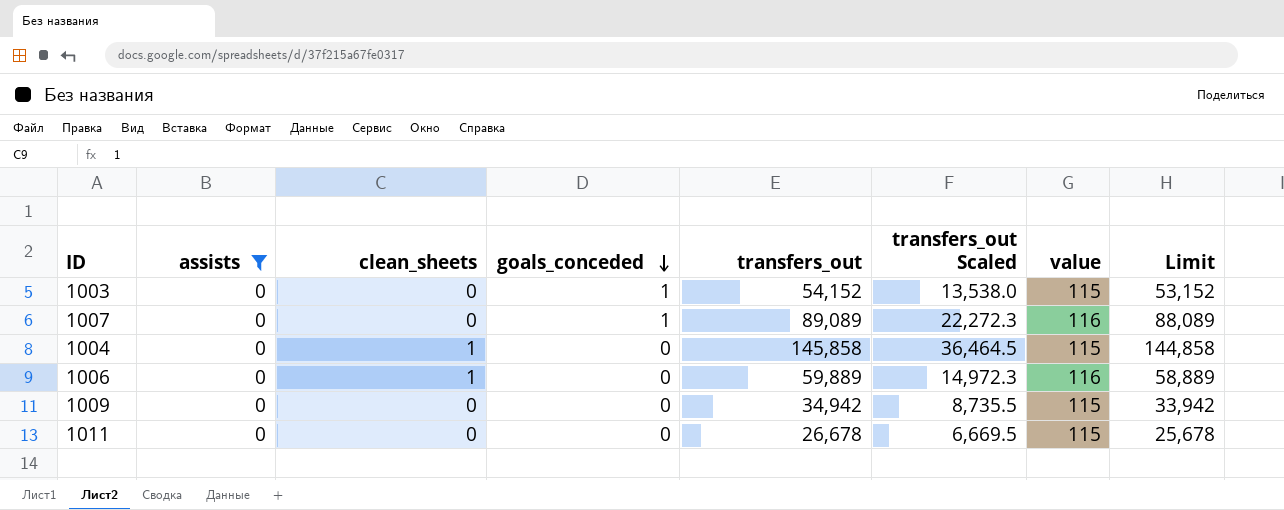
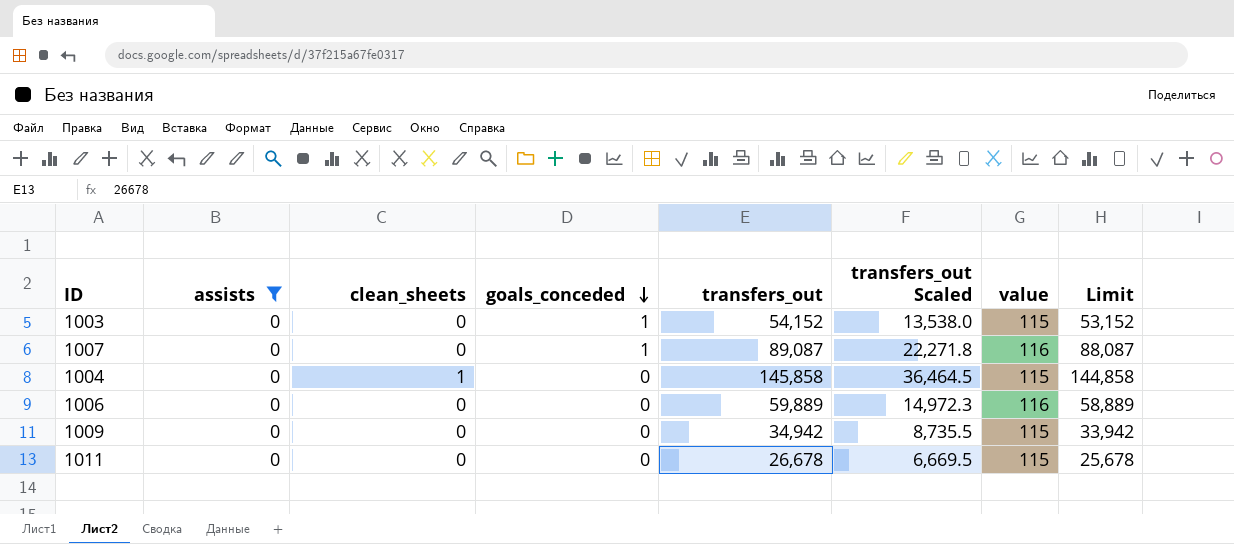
1007 | transfers_out: 89,089 -> 89,087
1007 | transfers_out Scaled: 22,272.3 -> 22,271.8
1007 | Limit: 88,089 -> 88,087
1006 | clean_sheets: 1 -> 0

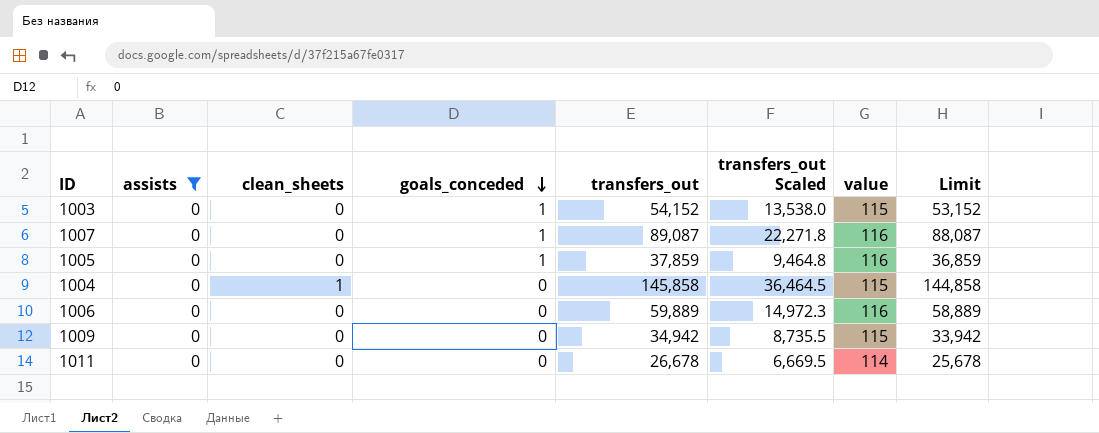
row 1005: none -> 0 | 0 | 1 | 37,859 | 9,464.8 | 116 | 36,859
1011 | value: 115 -> 114

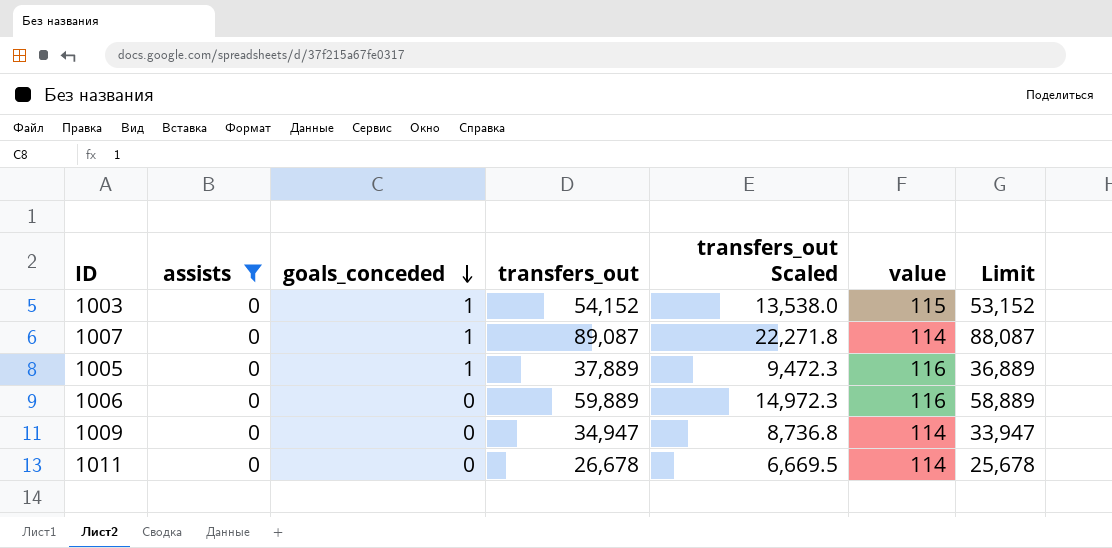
column clean_sheets | position: 3 -> none
row 1004: 0 | 1 | 0 | 145,858 | 36,464.5 | 115 | 144,858 -> none
1007 | value: 116 -> 114
1005 | transfers_out: 37,859 -> 37,889
1005 | transfers_out Scaled: 9,464.8 -> 9,472.3
1005 | Limit: 36,859 -> 36,889
1009 | transfers_out: 34,942 -> 34,947
1009 | transfers_out Scaled: 8,735.5 -> 8,736.8
1009 | value: 115 -> 114
1009 | Limit: 33,942 -> 33,947

